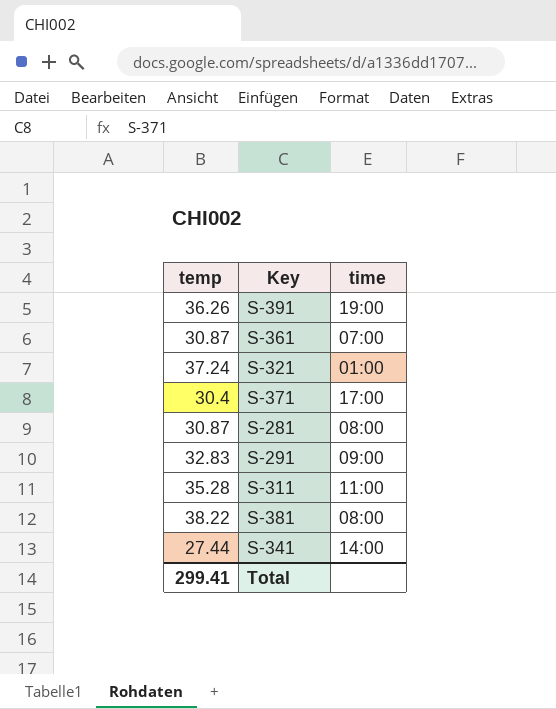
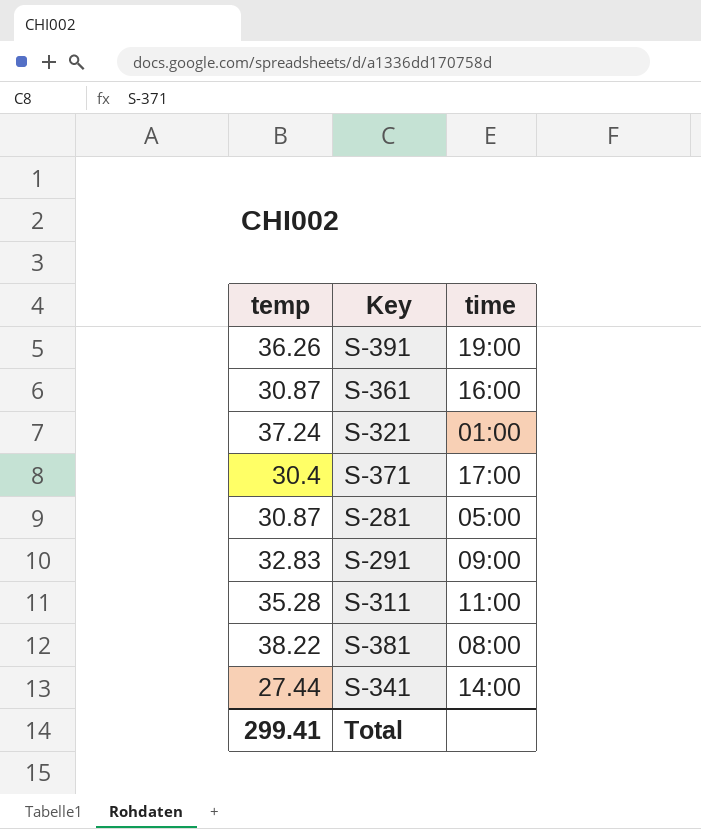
S-361 | time: 07:00 -> 16:00
S-281 | time: 08:00 -> 05:00

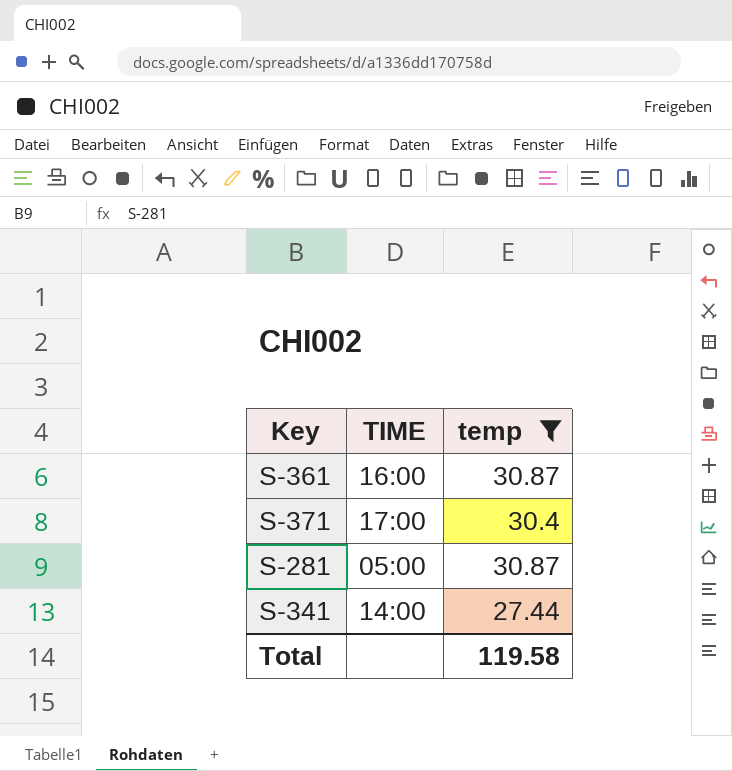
filter: none -> temp <= 30.87
column name: time -> TIME
column temp | position: 1 -> 3
Total | temp: 299.41 -> 119.58

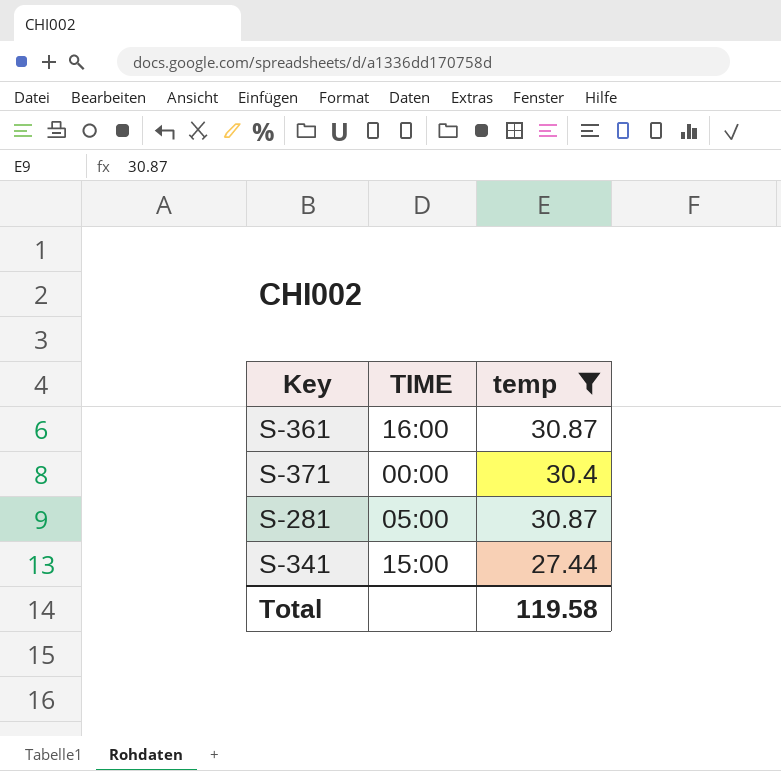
S-371 | TIME: 17:00 -> 00:00
S-341 | TIME: 14:00 -> 15:00

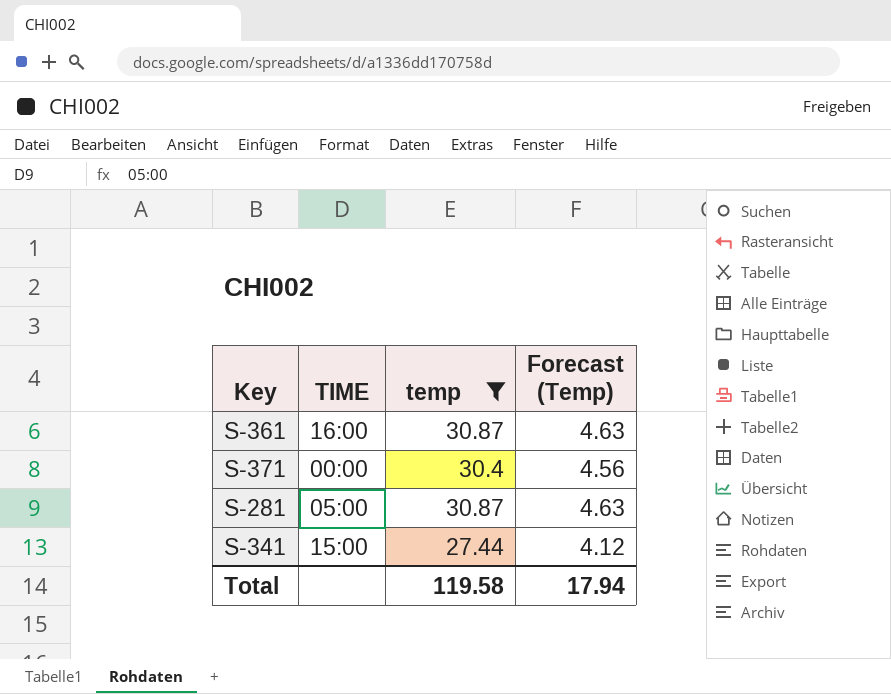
column Forecast (Temp) | formula: none -> [temp] * 0.15

